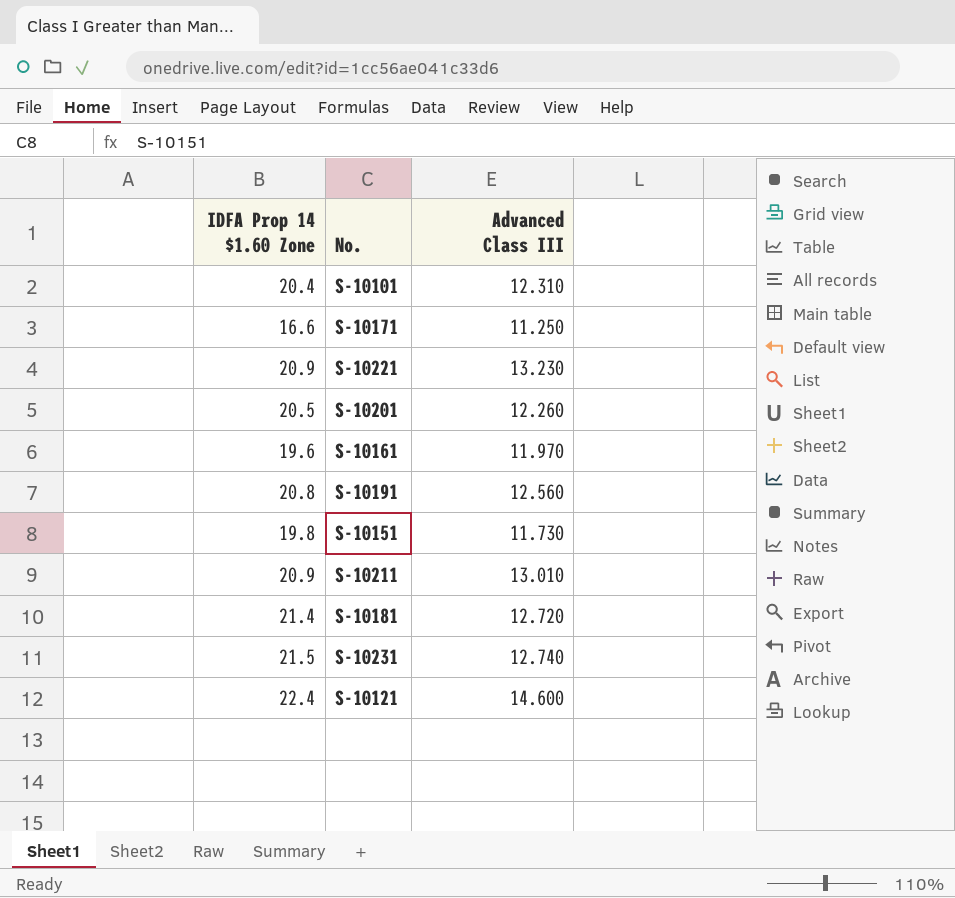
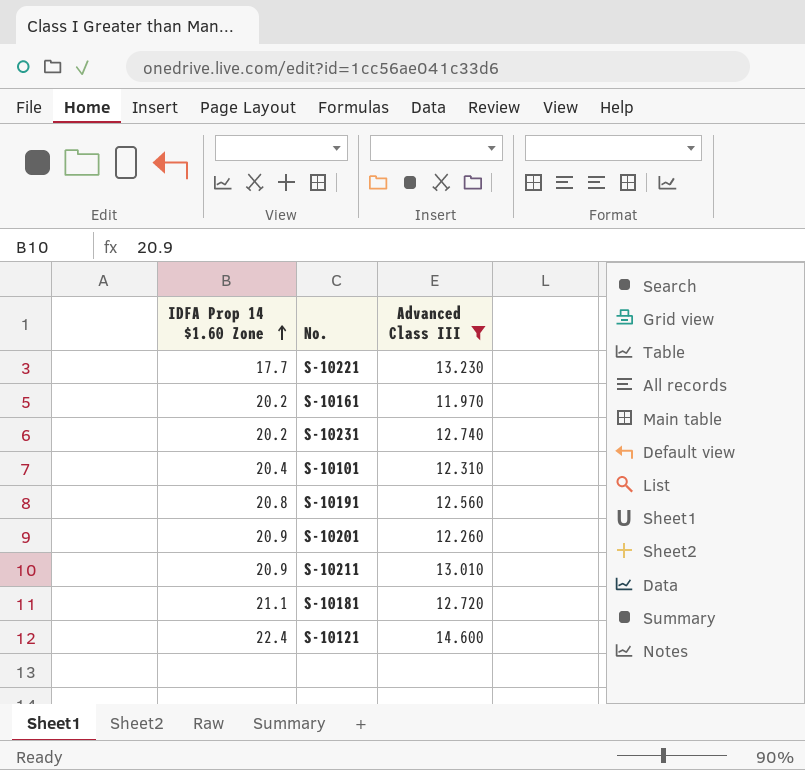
filter: none -> Advanced Class III >= 11.970
row order: none -> IDFA Prop 14 $1.60 Zone ascending
S-10221 | IDFA Prop 14 $1.60 Zone: 20.9 -> 17.7
S-10161 | IDFA Prop 14 $1.60 Zone: 19.6 -> 20.2
S-10231 | IDFA Prop 14 $1.60 Zone: 21.5 -> 20.2
S-10201 | IDFA Prop 14 $1.60 Zone: 20.5 -> 20.9
S-10181 | IDFA Prop 14 $1.60 Zone: 21.4 -> 21.1

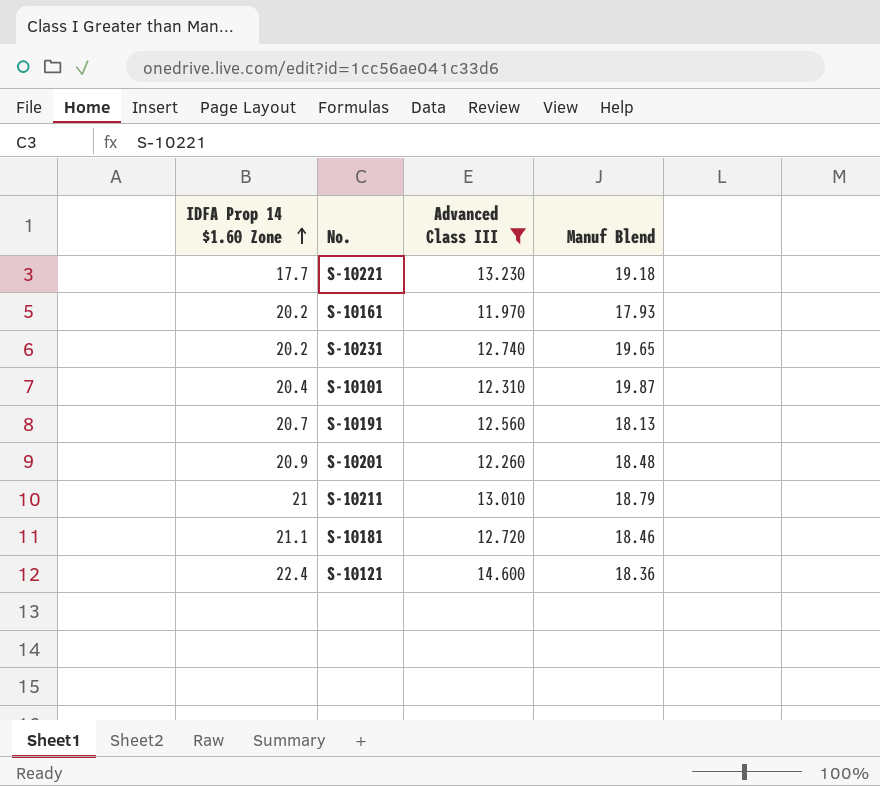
column Manuf Blend | position: none -> 4
S-10191 | IDFA Prop 14 $1.60 Zone: 20.8 -> 20.7
S-10211 | IDFA Prop 14 $1.60 Zone: 20.9 -> 21

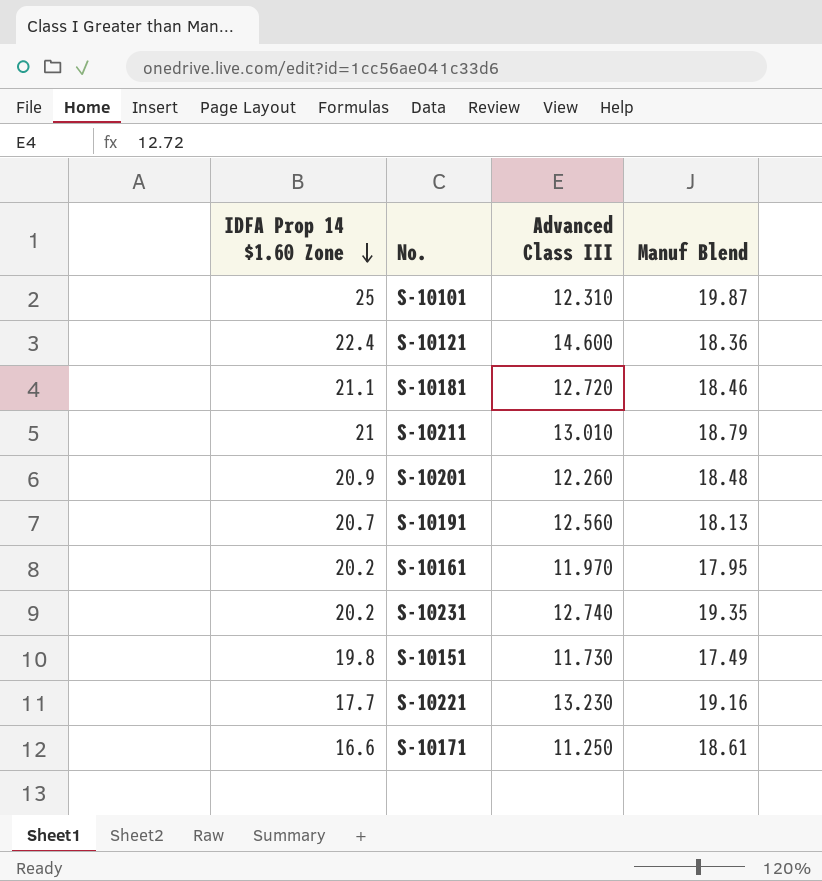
filter: Advanced Class III >= 11.970 -> none
row order: IDFA Prop 14 $1.60 Zone ascending -> IDFA Prop 14 $1.60 Zone descending
S-10101 | IDFA Prop 14 $1.60 Zone: 20.4 -> 25
S-10161 | Manuf Blend: 17.93 -> 17.95
S-10231 | Manuf Blend: 19.65 -> 19.35
S-10221 | Manuf Blend: 19.18 -> 19.16

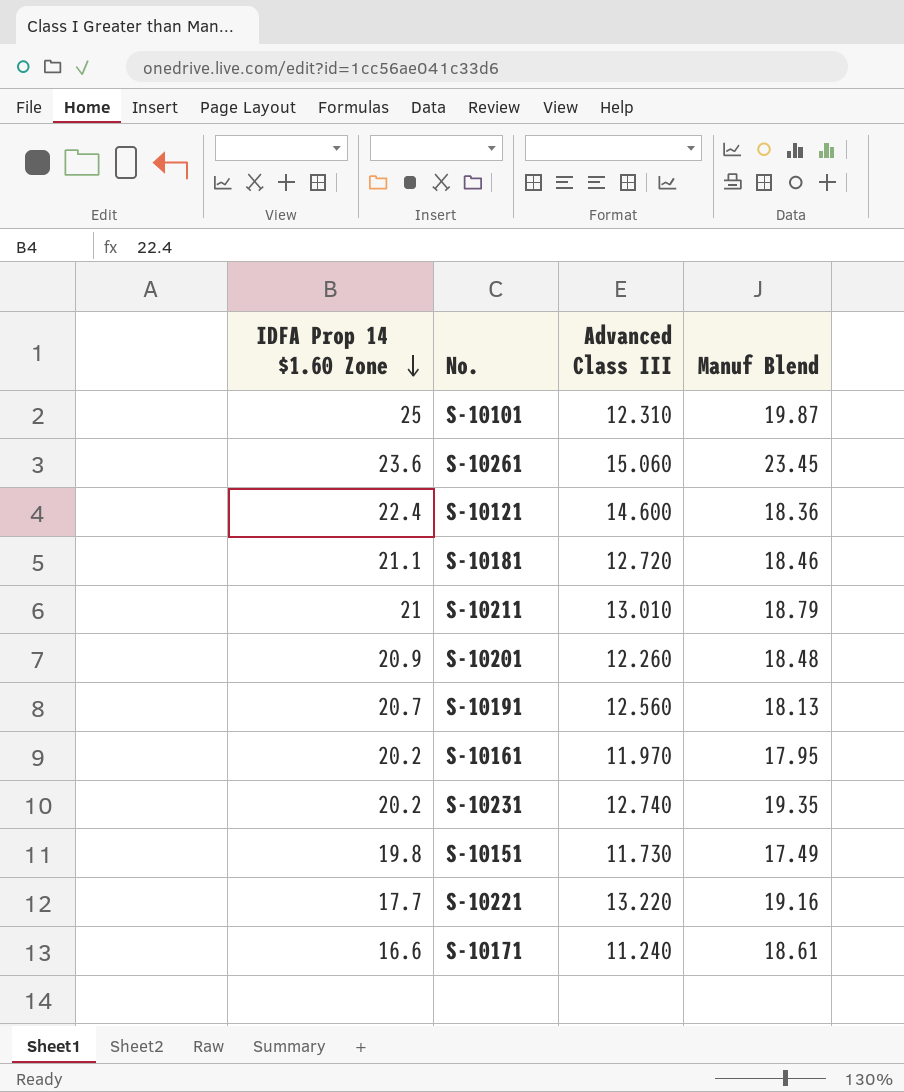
row S-10261: none -> 23.6 | 15.060 | 23.45
S-10221 | Advanced Class III: 13.230 -> 13.220
S-10171 | Advanced Class III: 11.250 -> 11.240

